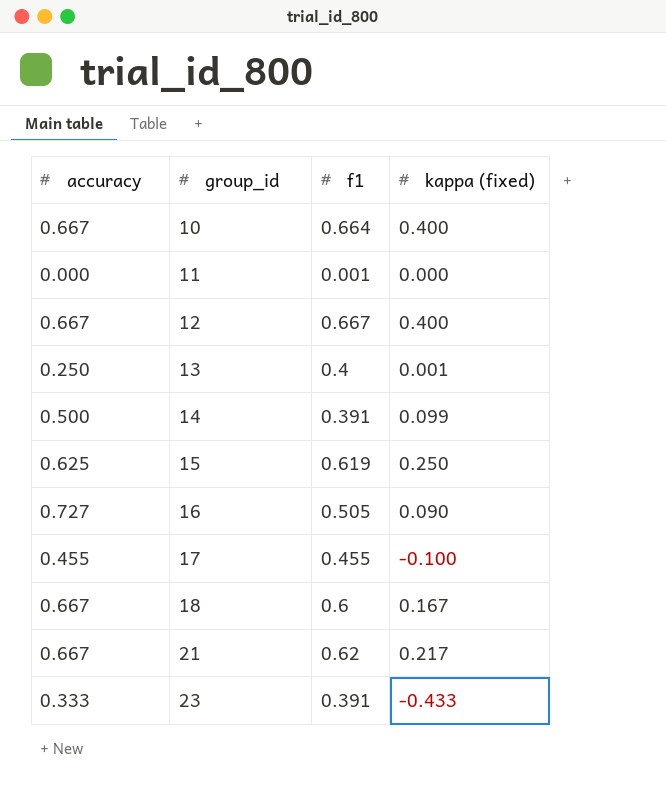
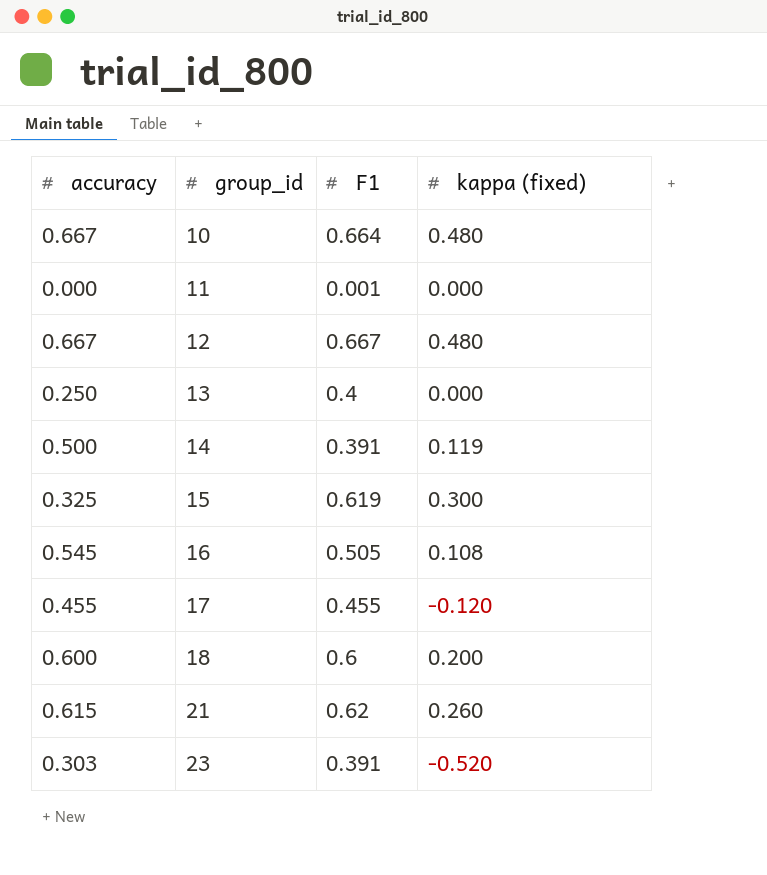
column name: f1 -> F1
10 | kappa (fixed): 0.400 -> 0.480
12 | kappa (fixed): 0.400 -> 0.480
13 | kappa (fixed): 0.001 -> 0.000
14 | kappa (fixed): 0.099 -> 0.119
15 | accuracy: 0.625 -> 0.325
15 | kappa (fixed): 0.250 -> 0.300
16 | accuracy: 0.727 -> 0.545
16 | kappa (fixed): 0.090 -> 0.108
17 | kappa (fixed): -0.100 -> -0.120
18 | accuracy: 0.667 -> 0.600
18 | kappa (fixed): 0.167 -> 0.200
21 | accuracy: 0.667 -> 0.615
21 | kappa (fixed): 0.217 -> 0.260
23 | accuracy: 0.333 -> 0.303
23 | kappa (fixed): -0.433 -> -0.520

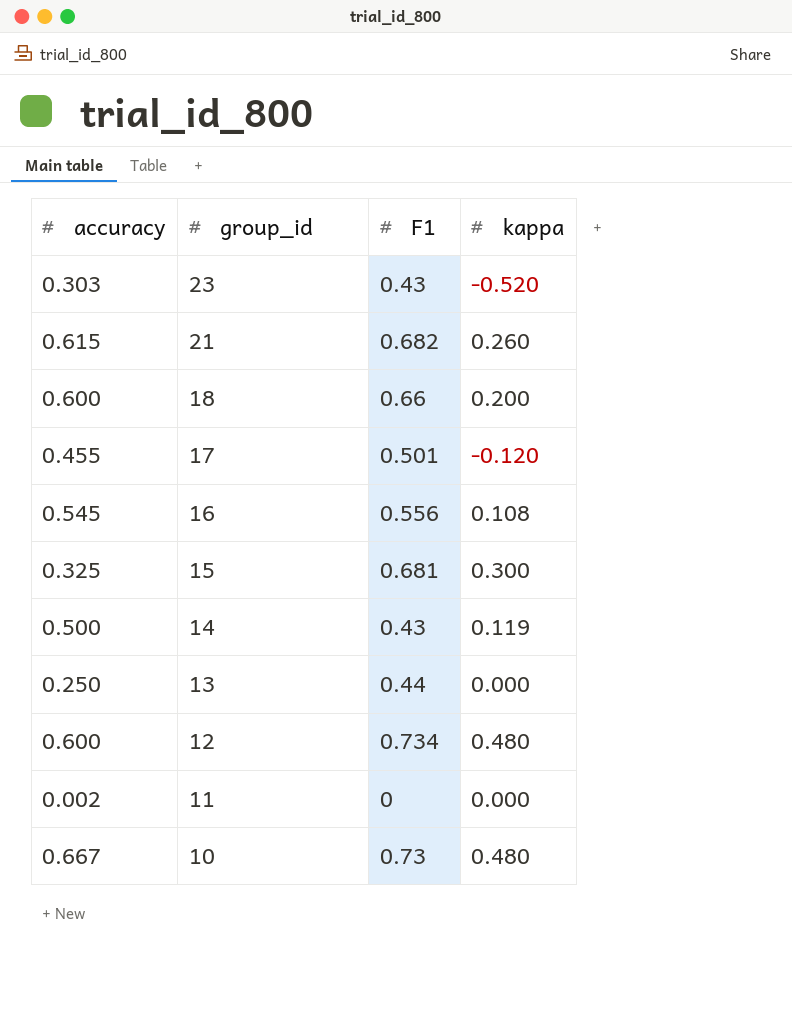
row order: group_id ascending -> group_id descending
column name: kappa (fixed) -> kappa
23 | F1: 0.391 -> 0.43
21 | F1: 0.62 -> 0.682
18 | F1: 0.6 -> 0.66
17 | F1: 0.455 -> 0.501
16 | F1: 0.505 -> 0.556
15 | F1: 0.619 -> 0.681
14 | F1: 0.391 -> 0.43
13 | F1: 0.4 -> 0.44
12 | accuracy: 0.667 -> 0.600
12 | F1: 0.667 -> 0.734
11 | accuracy: 0.000 -> 0.002
11 | F1: 0.001 -> 0
10 | F1: 0.664 -> 0.73

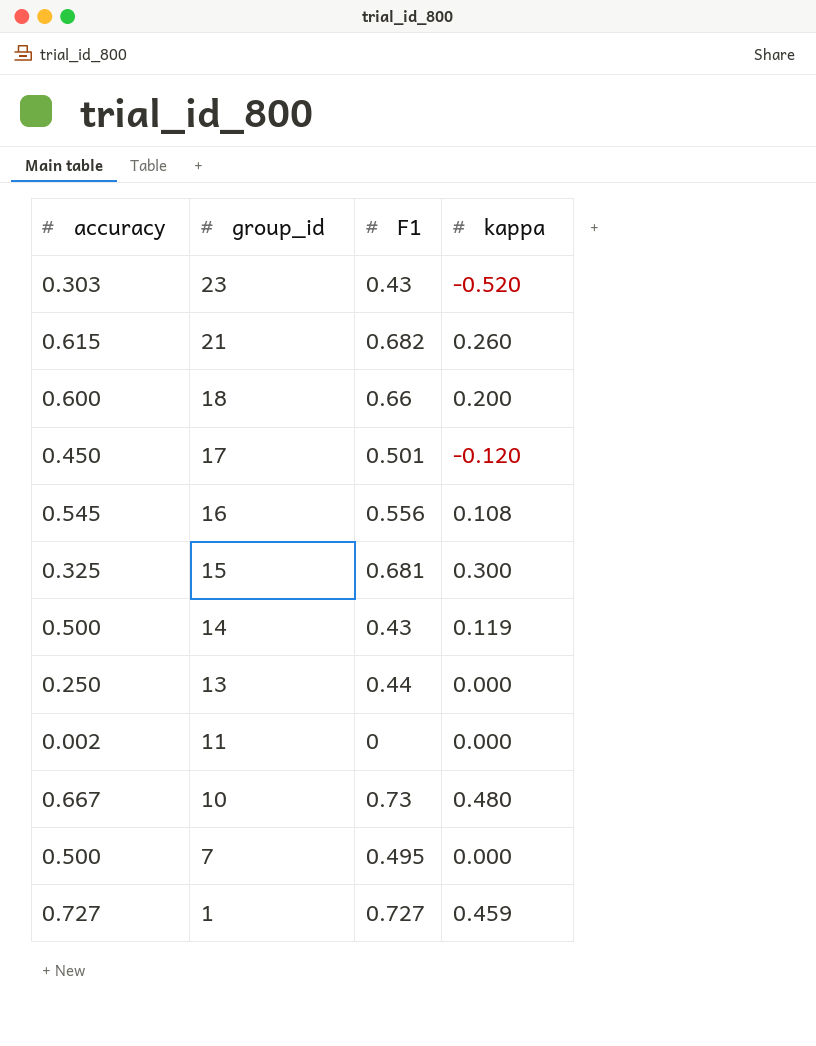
row 12: 0.600 | 0.734 | 0.480 -> none
17 | accuracy: 0.455 -> 0.450
row 7: none -> 0.500 | 0.495 | 0.000
row 1: none -> 0.727 | 0.727 | 0.459

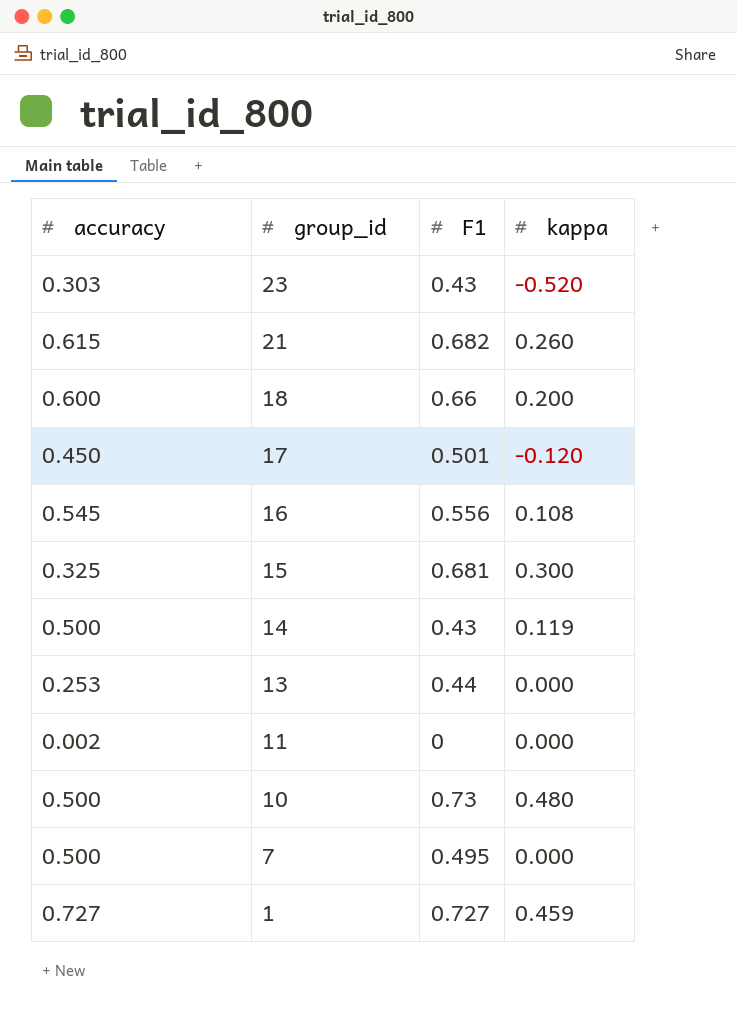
13 | accuracy: 0.250 -> 0.253
10 | accuracy: 0.667 -> 0.500

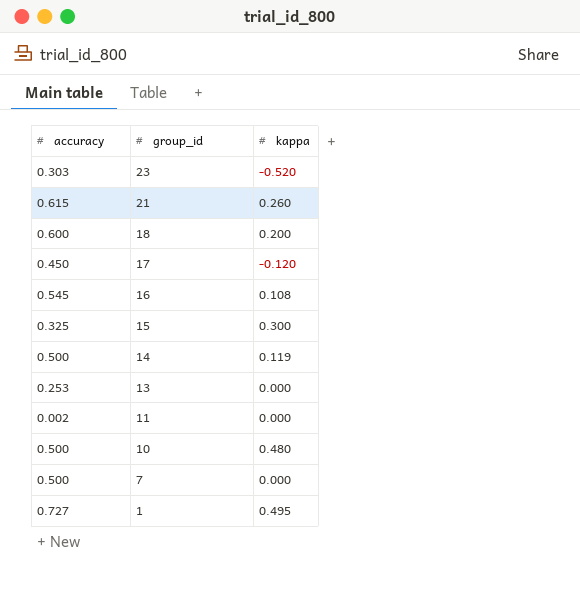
column F1 | position: 3 -> none
1 | kappa: 0.459 -> 0.495

